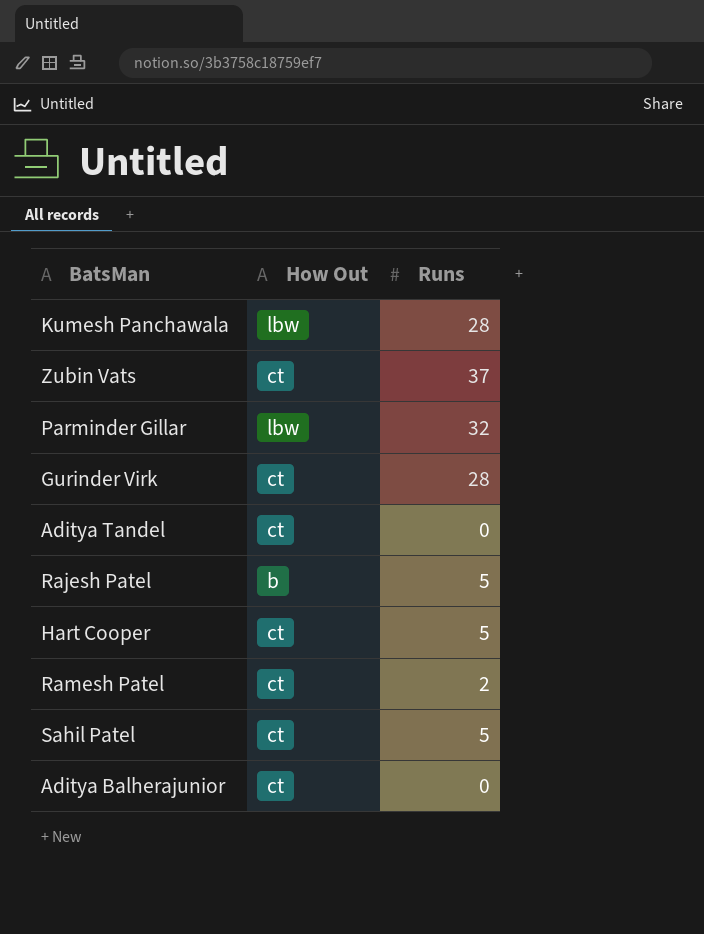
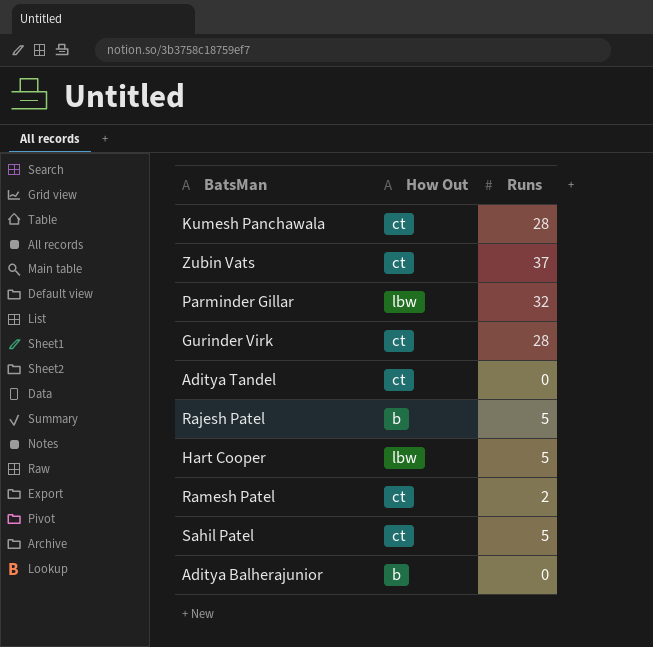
Kumesh Panchawala | How Out: lbw -> ct
Hart Cooper | How Out: ct -> lbw
Aditya Balherajunior | How Out: ct -> b

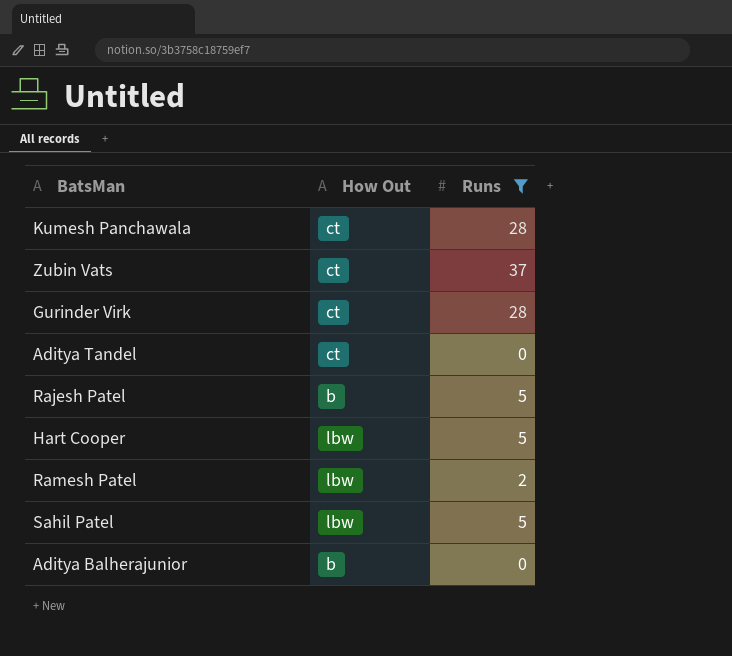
filter: none -> Runs != 32
Ramesh Patel | How Out: ct -> lbw
Sahil Patel | How Out: ct -> lbw

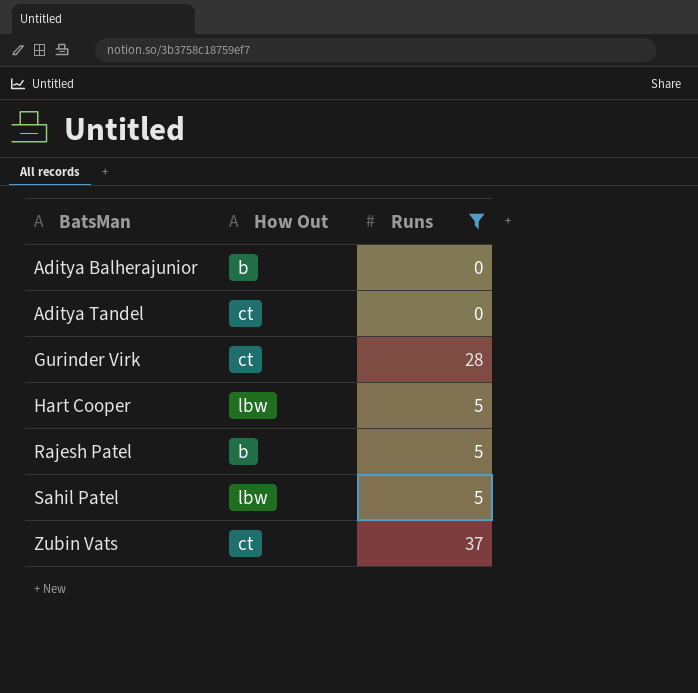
row order: none -> BatsMan ascending
row Kumesh Panchawala: ct | 28 -> none
row Ramesh Patel: lbw | 2 -> none

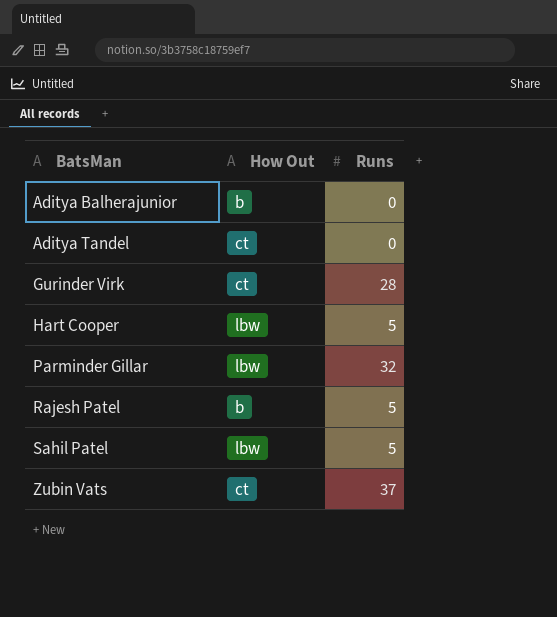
filter: Runs != 32 -> none

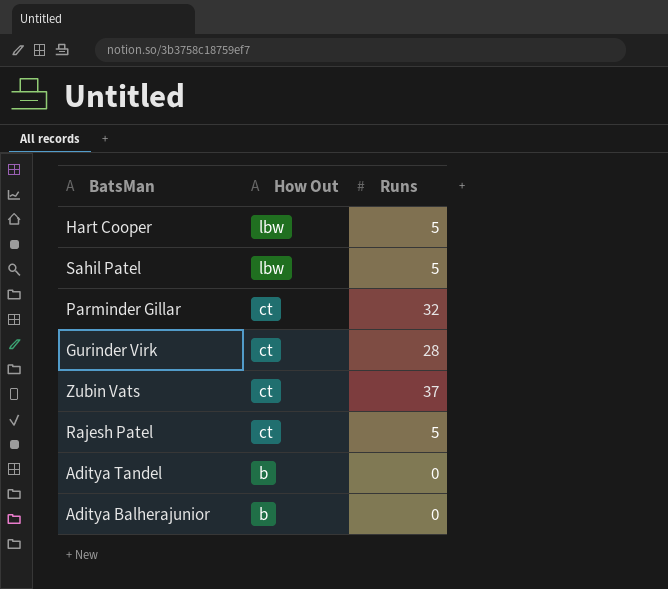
row order: BatsMan ascending -> How Out descending
Parminder Gillar | How Out: lbw -> ct
Rajesh Patel | How Out: b -> ct
Aditya Tandel | How Out: ct -> b

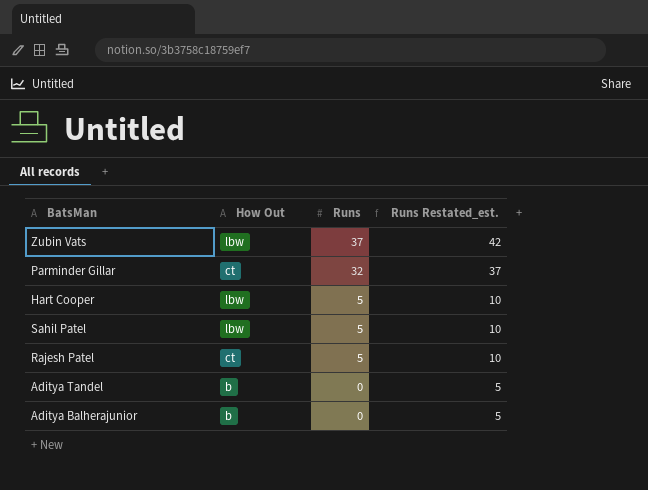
row order: How Out descending -> Runs descending
column Runs Restated_est. | formula: none -> [Runs] + 5
row Gurinder Virk: ct | 28 -> none
Zubin Vats | How Out: ct -> lbw

